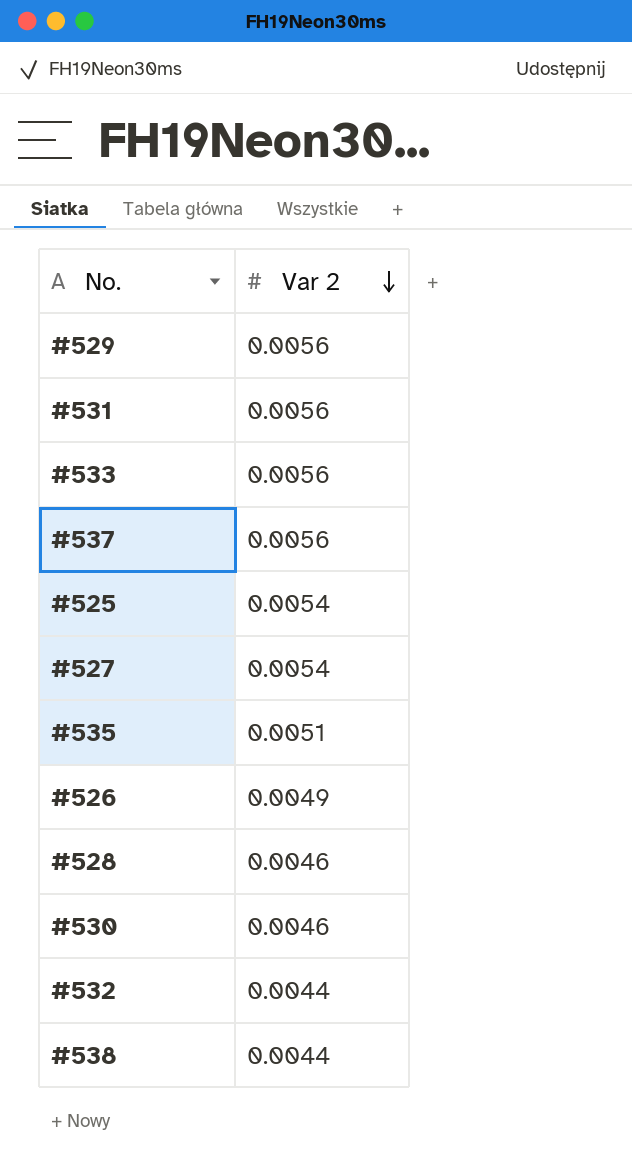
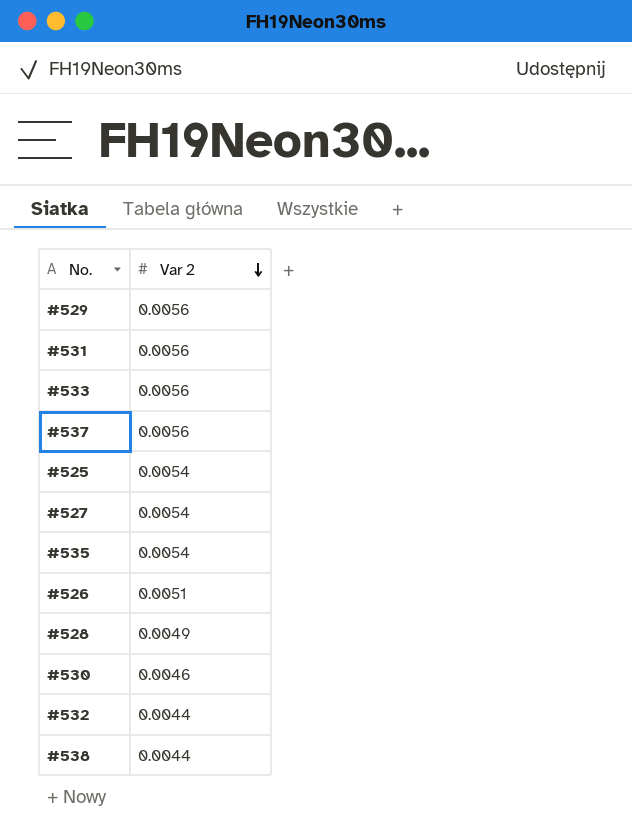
#535 | Var 2: 0.0051 -> 0.0054
#526 | Var 2: 0.0049 -> 0.0051
#528 | Var 2: 0.0046 -> 0.0049

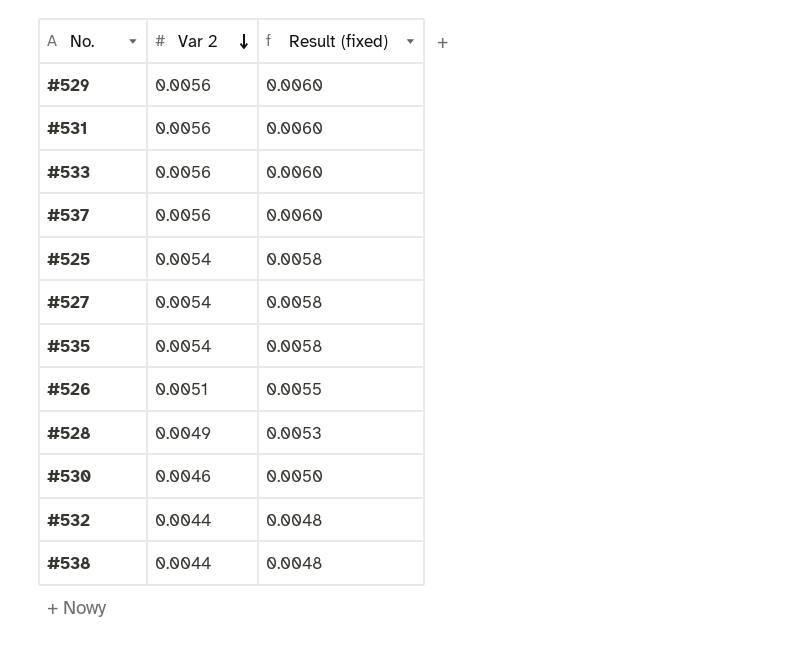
column Result (fixed) | formula: none -> [Var 2] * 1.08

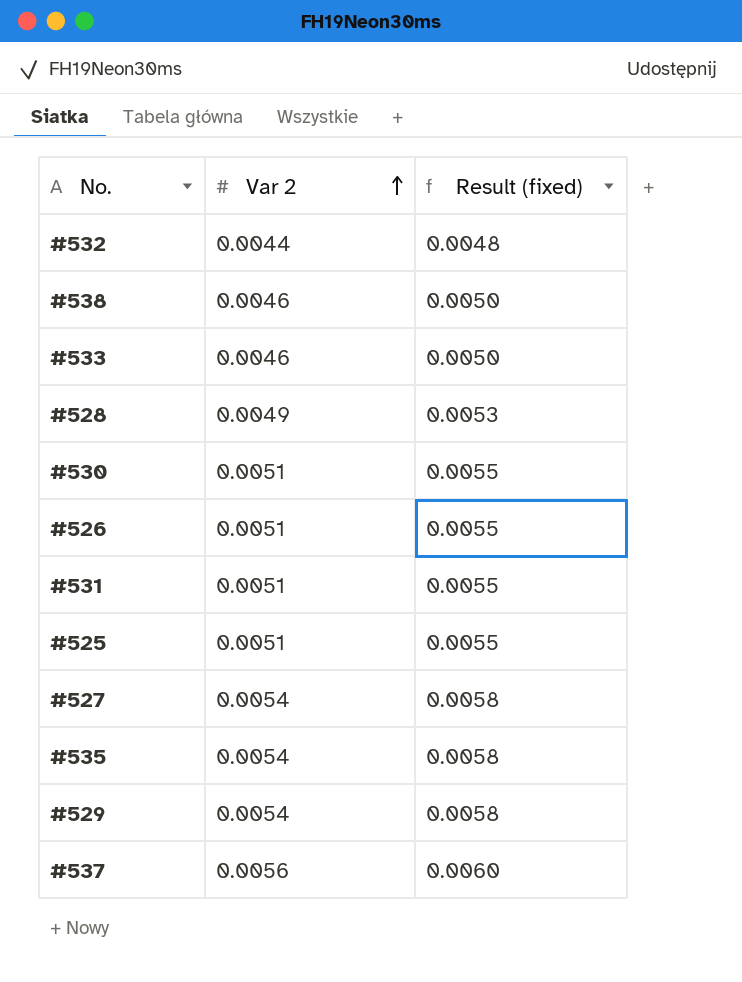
row order: Var 2 descending -> Var 2 ascending
#538 | Var 2: 0.0044 -> 0.0046
#538 | Result (fixed): 0.0048 -> 0.0050
#533 | Var 2: 0.0056 -> 0.0046
#533 | Result (fixed): 0.0060 -> 0.0050
#530 | Var 2: 0.0046 -> 0.0051
#530 | Result (fixed): 0.0050 -> 0.0055
#531 | Var 2: 0.0056 -> 0.0051
#531 | Result (fixed): 0.0060 -> 0.0055
#525 | Var 2: 0.0054 -> 0.0051
#525 | Result (fixed): 0.0058 -> 0.0055
#529 | Var 2: 0.0056 -> 0.0054
#529 | Result (fixed): 0.0060 -> 0.0058

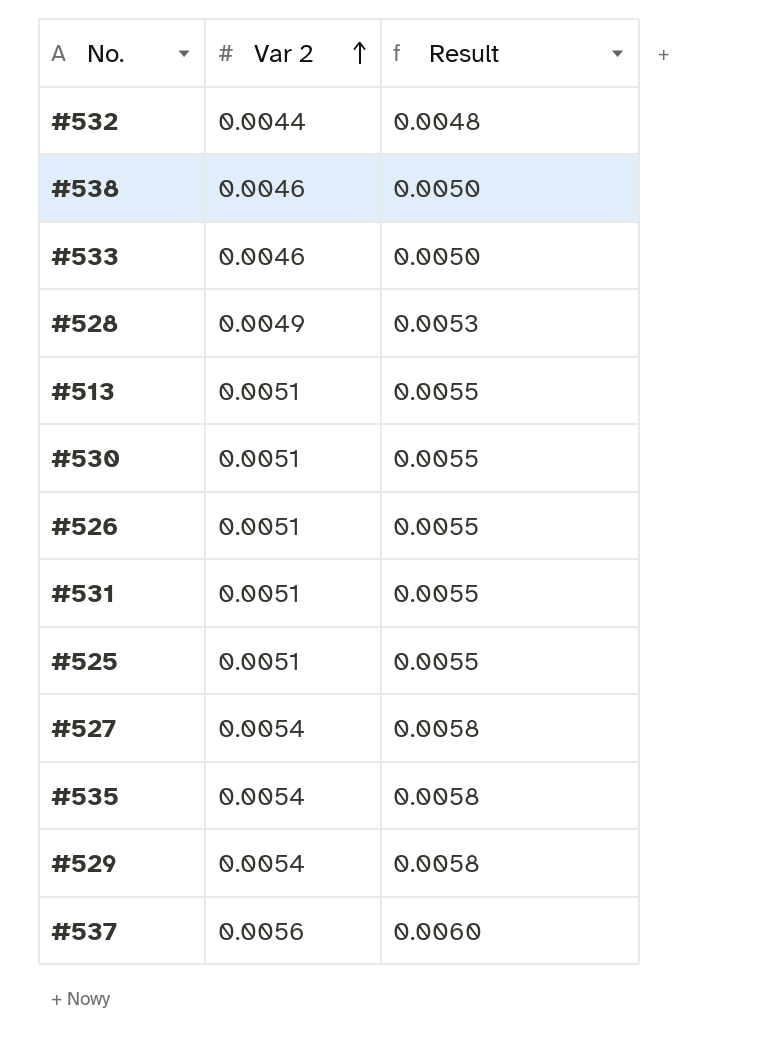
column name: Result (fixed) -> Result
row #513: none -> 0.0051 | 0.0055

